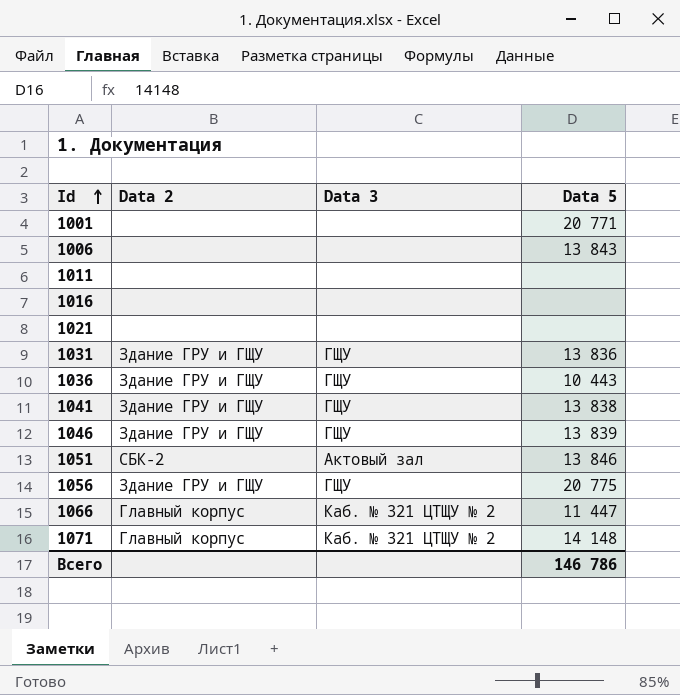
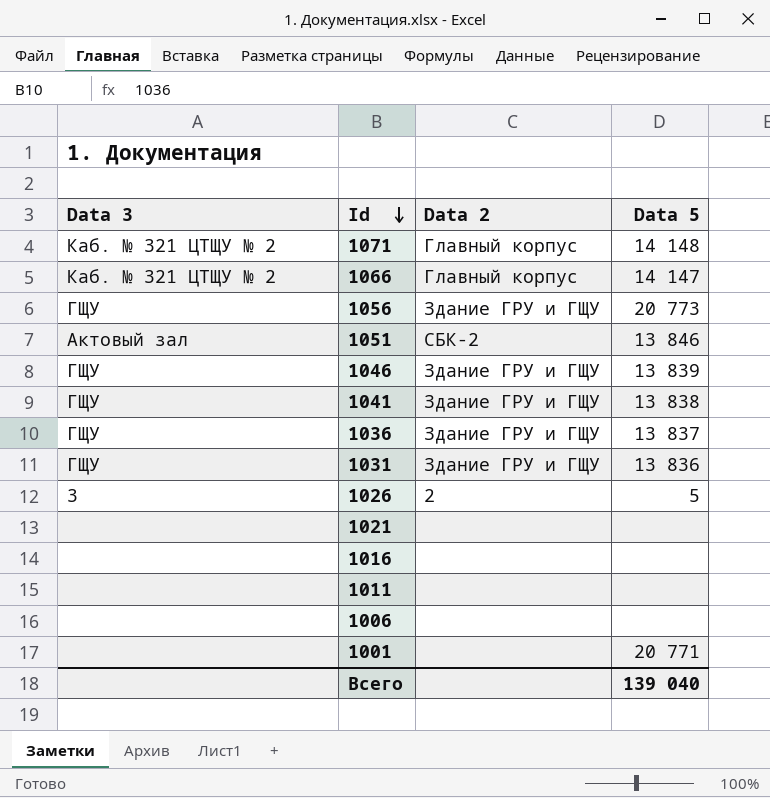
row order: Id ascending -> Id descending
column Data 3 | position: 3 -> 1
1066 | Data 5: 11 447 -> 14 147
1056 | Data 5: 20 775 -> 20 773
1036 | Data 5: 10 443 -> 13 837
row 1026: none -> 3 | 2 | 5
1006 | Data 5: 13 843 -> none
Всего | Data 5: 146 786 -> 139 040

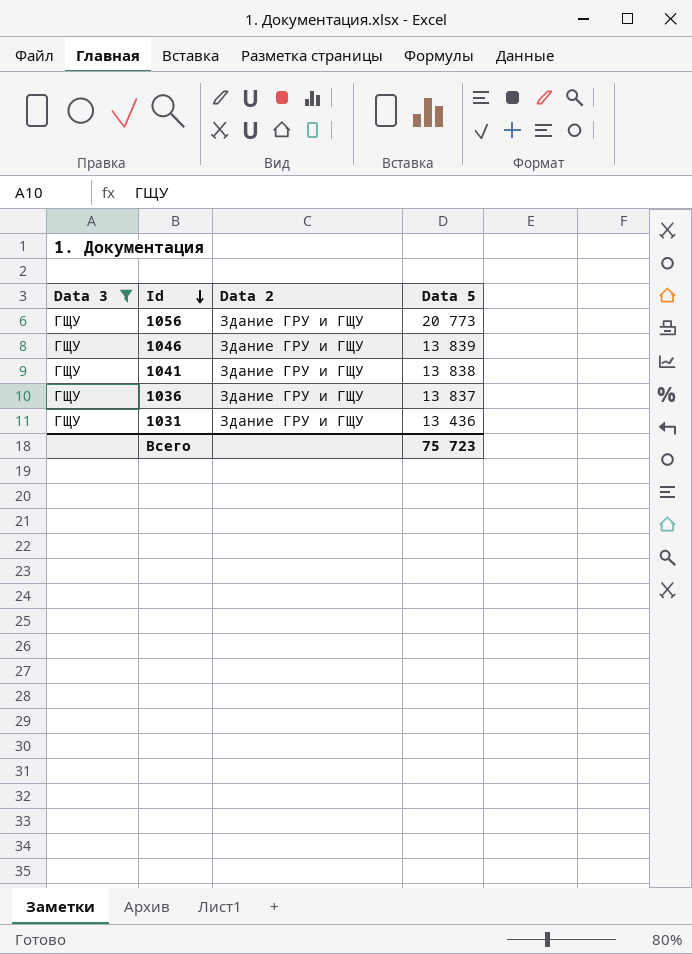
filter: none -> Data 3 = ГЩУ
1031 | Data 5: 13 836 -> 13 436
Всего | Data 5: 139 040 -> 75 723

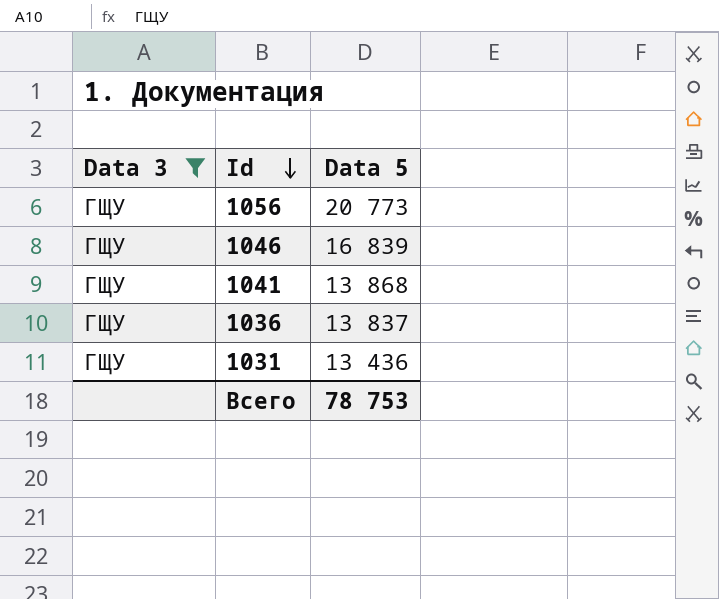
column Data 2 | position: 3 -> none
1046 | Data 5: 13 839 -> 16 839
1041 | Data 5: 13 838 -> 13 868
Всего | Data 5: 75 723 -> 78 753

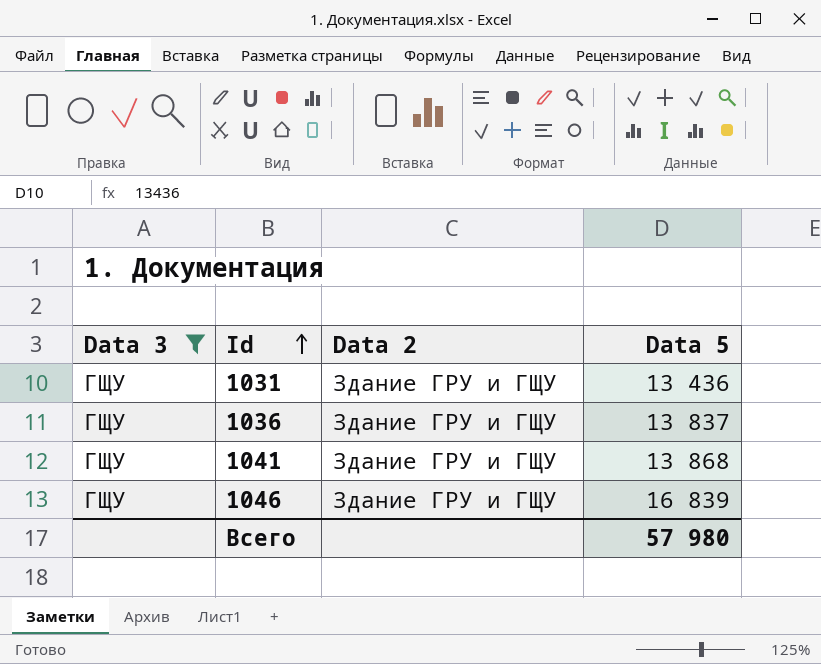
row order: Id descending -> Id ascending
column Data 2 | position: none -> 3
row 1056: ГЩУ | 20 773 -> none
Всего | Data 5: 78 753 -> 57 980

